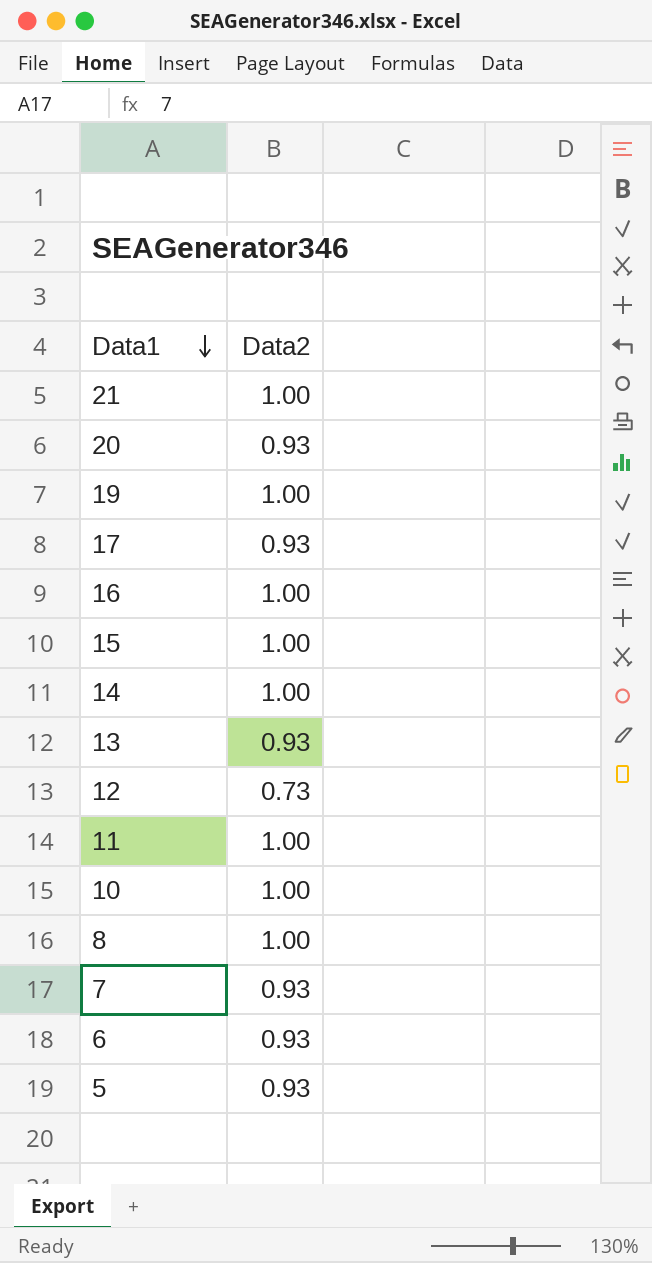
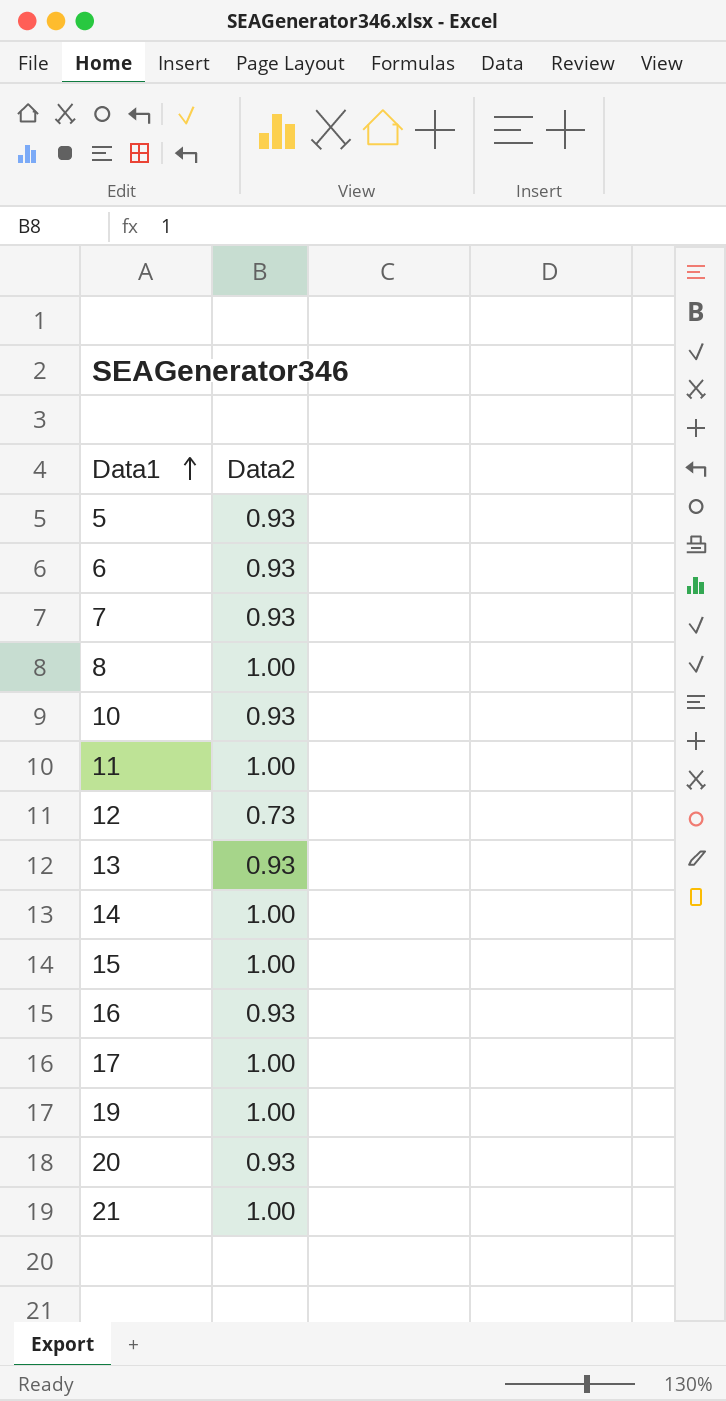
row order: Data1 descending -> Data1 ascending
10 | Data2: 1.00 -> 0.93
16 | Data2: 1.00 -> 0.93
17 | Data2: 0.93 -> 1.00

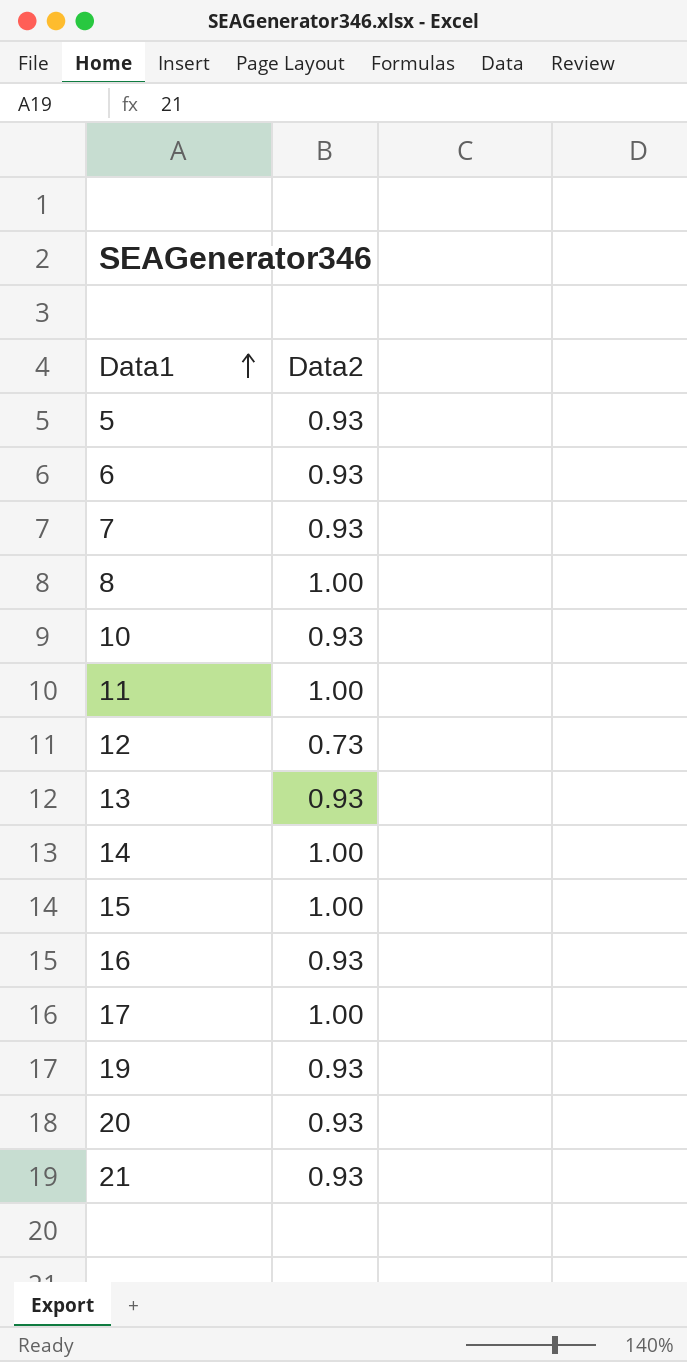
19 | Data2: 1.00 -> 0.93
21 | Data2: 1.00 -> 0.93

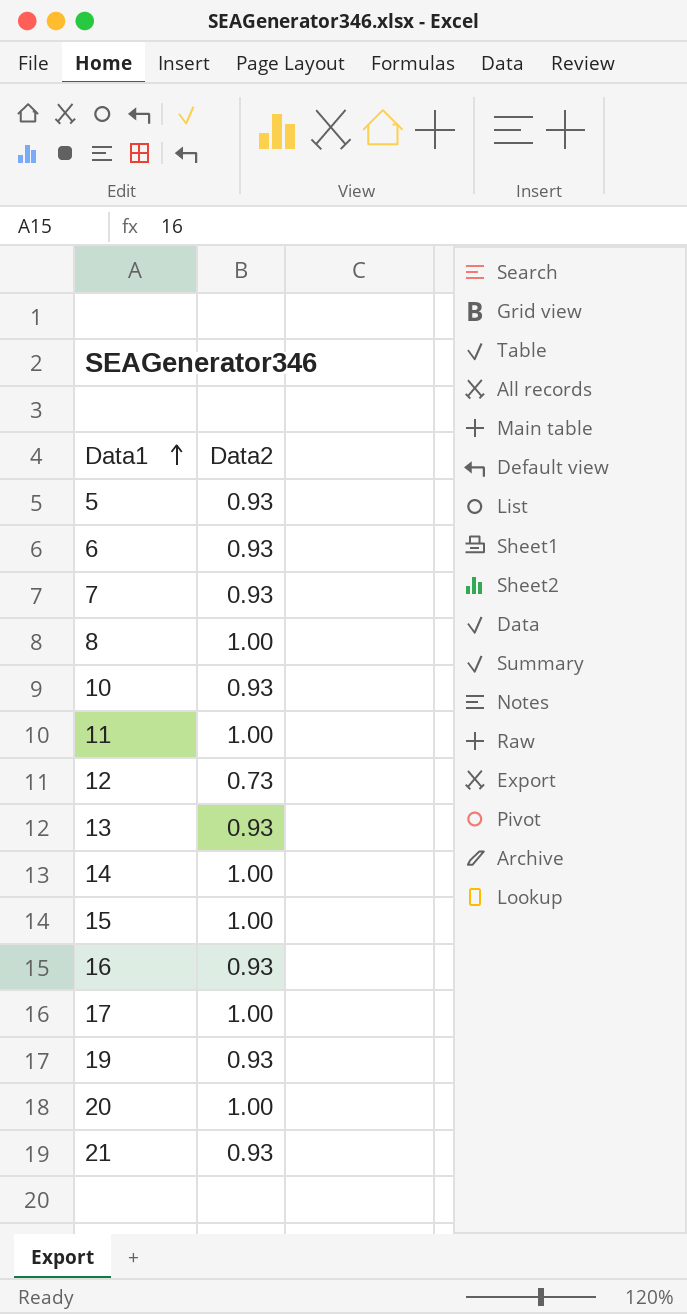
20 | Data2: 0.93 -> 1.00

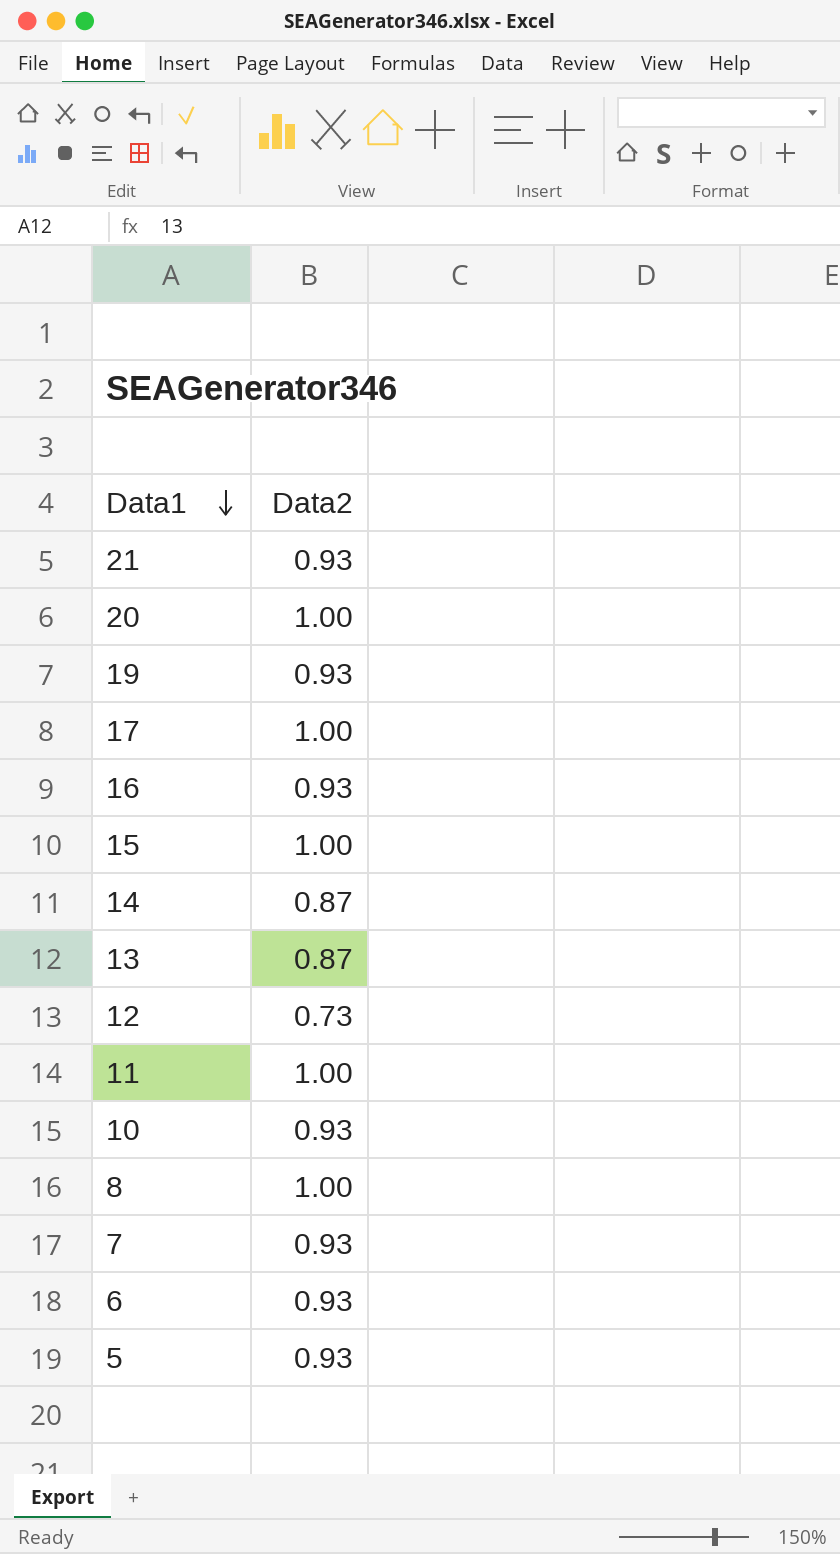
row order: Data1 ascending -> Data1 descending
14 | Data2: 1.00 -> 0.87
13 | Data2: 0.93 -> 0.87

